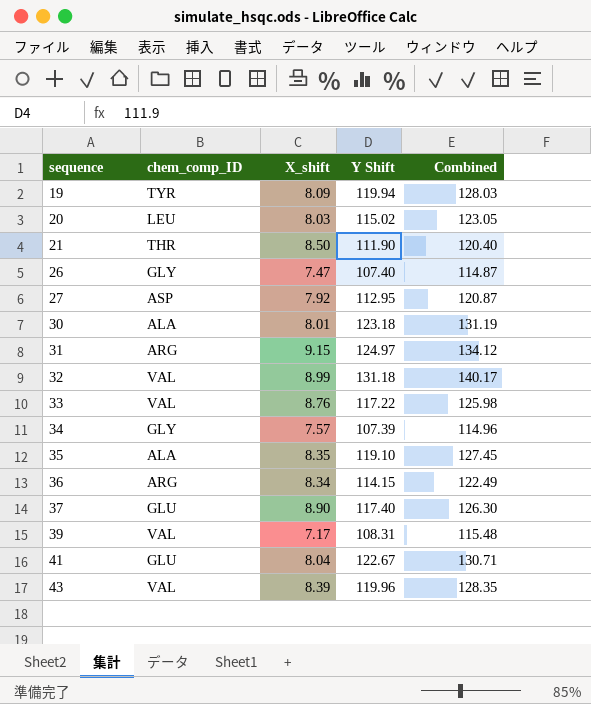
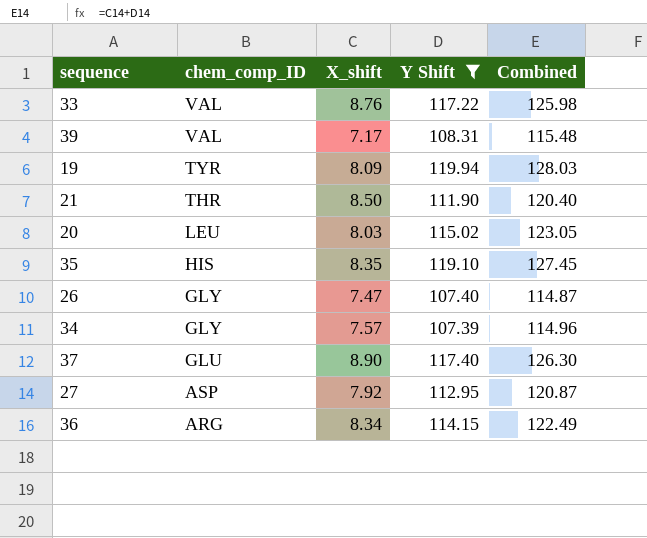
filter: none -> Y Shift <= 119.94
row order: sequence ascending -> chem_comp_ID descending
35 | chem_comp_ID: ALA -> HIS

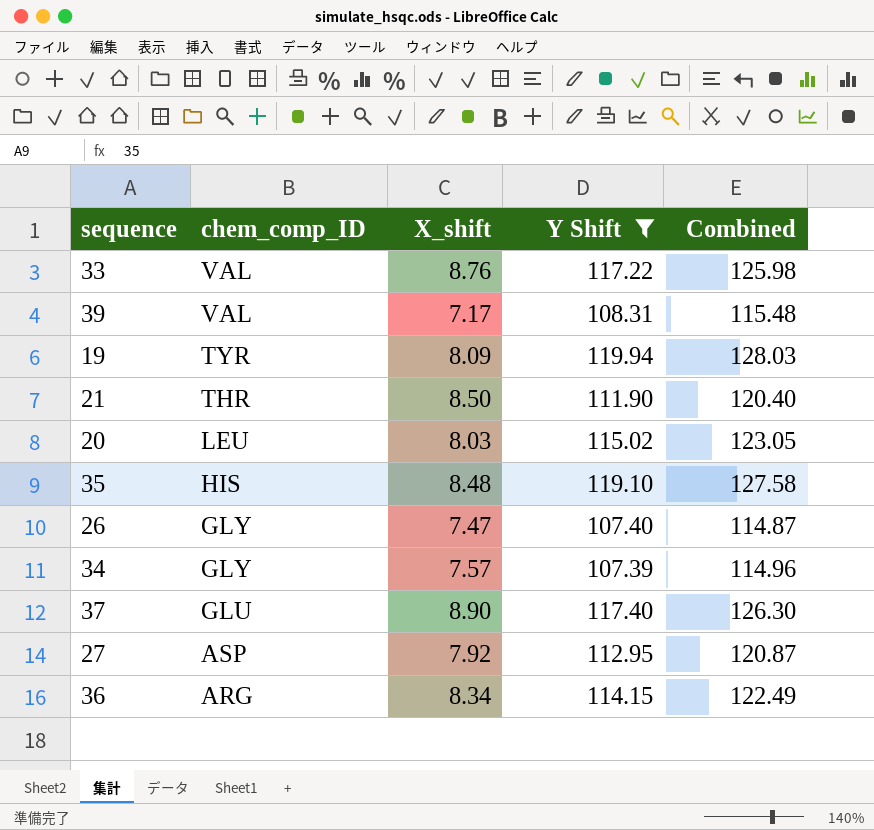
35 | X_shift: 8.35 -> 8.48
35 | Combined: 127.45 -> 127.58

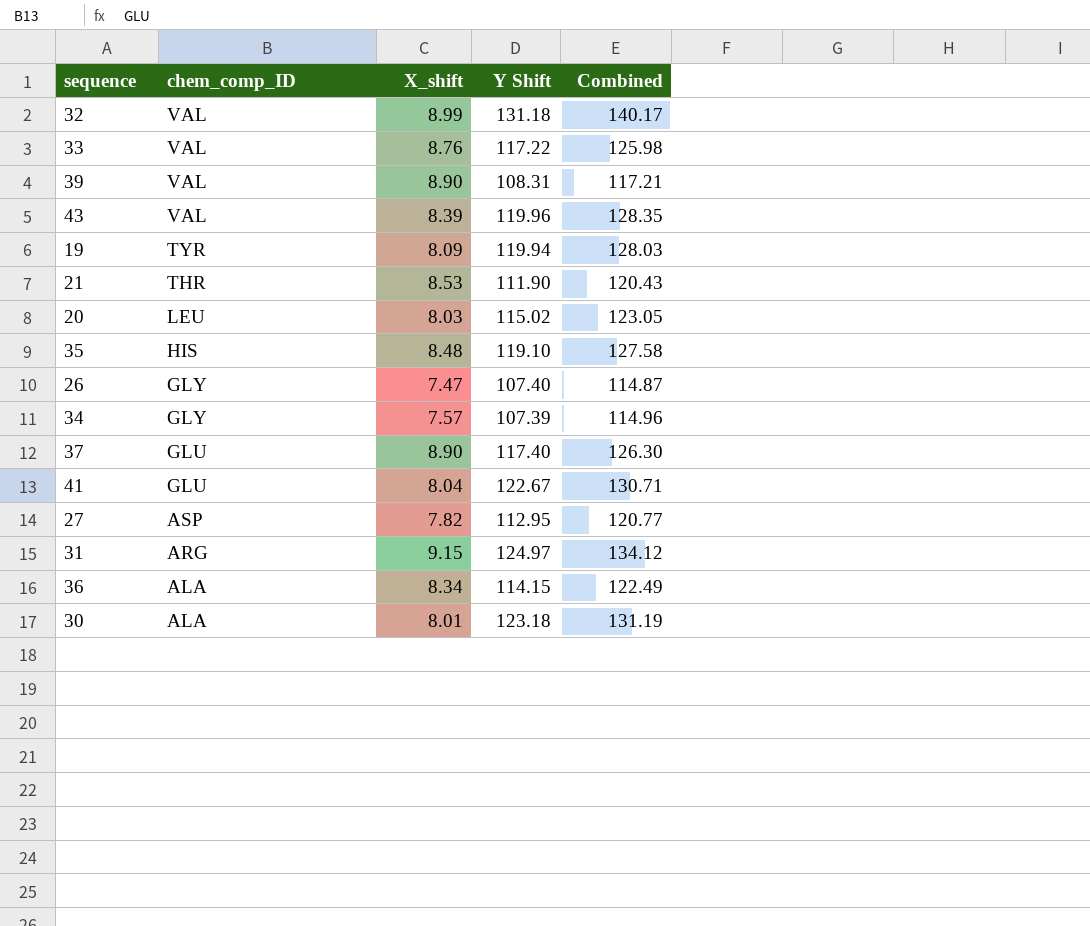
filter: Y Shift <= 119.94 -> none
39 | X_shift: 7.17 -> 8.90
39 | Combined: 115.48 -> 117.21
21 | X_shift: 8.50 -> 8.53
21 | Combined: 120.40 -> 120.43
27 | X_shift: 7.92 -> 7.82
27 | Combined: 120.87 -> 120.77
36 | chem_comp_ID: ARG -> ALA

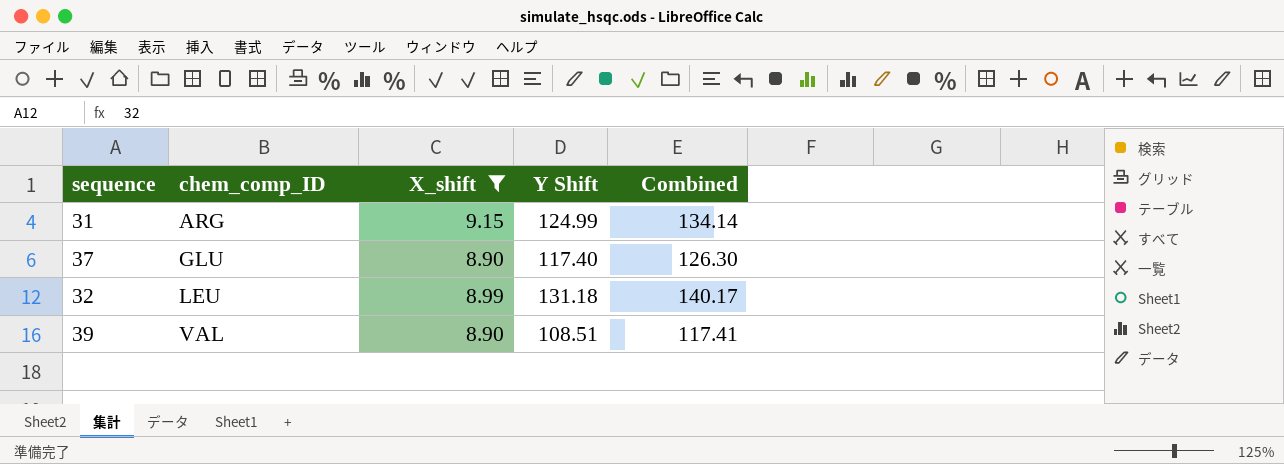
filter: none -> X_shift >= 8.90
row order: chem_comp_ID descending -> chem_comp_ID ascending
31 | Y Shift: 124.97 -> 124.99
31 | Combined: 134.12 -> 134.14
32 | chem_comp_ID: VAL -> LEU
39 | Y Shift: 108.31 -> 108.51
39 | Combined: 117.21 -> 117.41

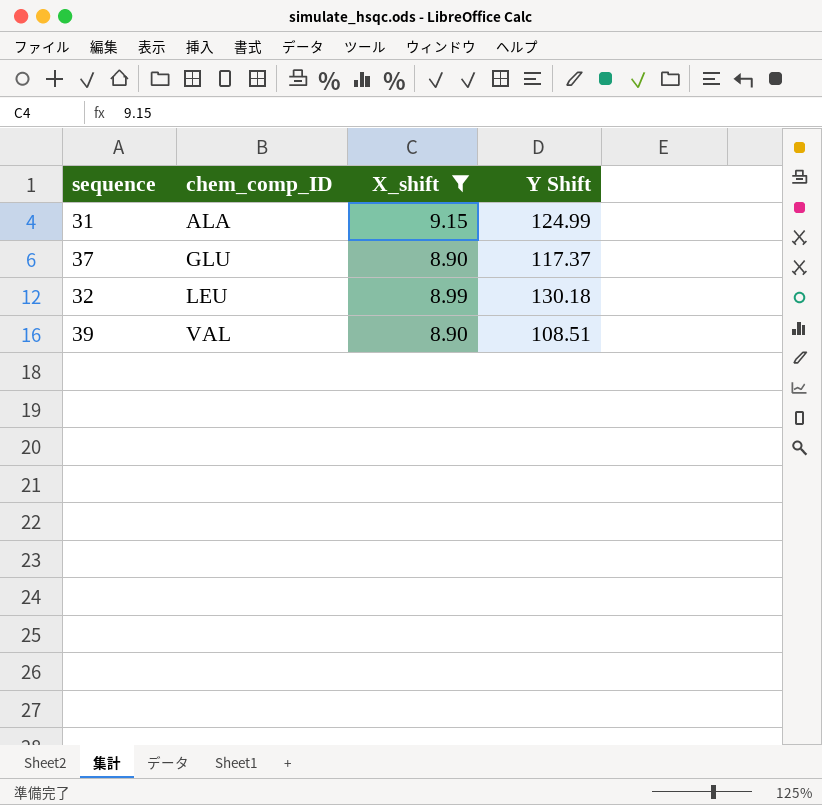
column Combined | formula: [X_shift] + [Y Shift] -> none
31 | chem_comp_ID: ARG -> ALA
37 | Y Shift: 117.40 -> 117.37
32 | Y Shift: 131.18 -> 130.18

